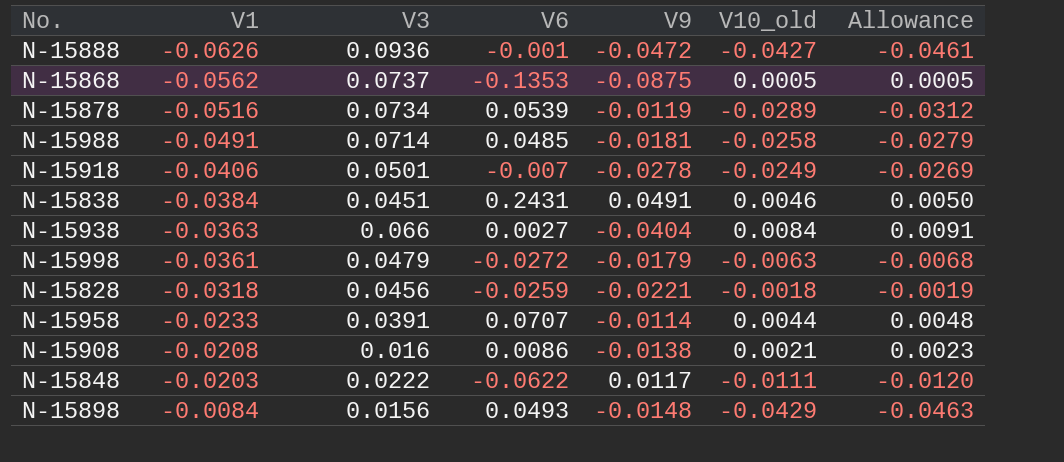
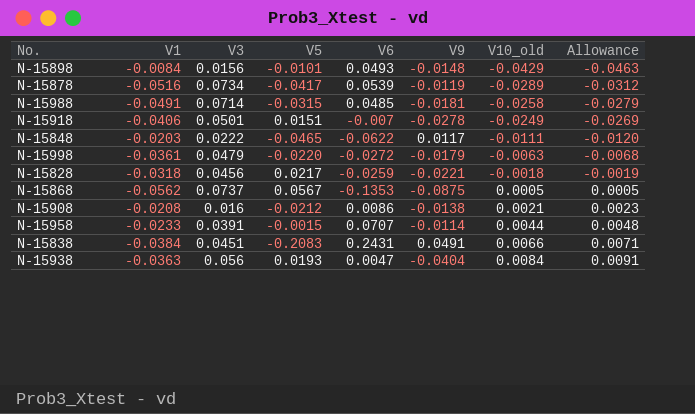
row order: V1 ascending -> V10_old ascending
column V5 | position: none -> 4
row N-15888: -0.0626 | 0.0936 | -0.001 | -0.0472 | -0.0427 | -0.0461 -> none
N-15838 | V10_old: 0.0046 -> 0.0066
N-15838 | Allowance: 0.0050 -> 0.0071
N-15938 | V3: 0.066 -> 0.056
N-15938 | V6: 0.0027 -> 0.0047

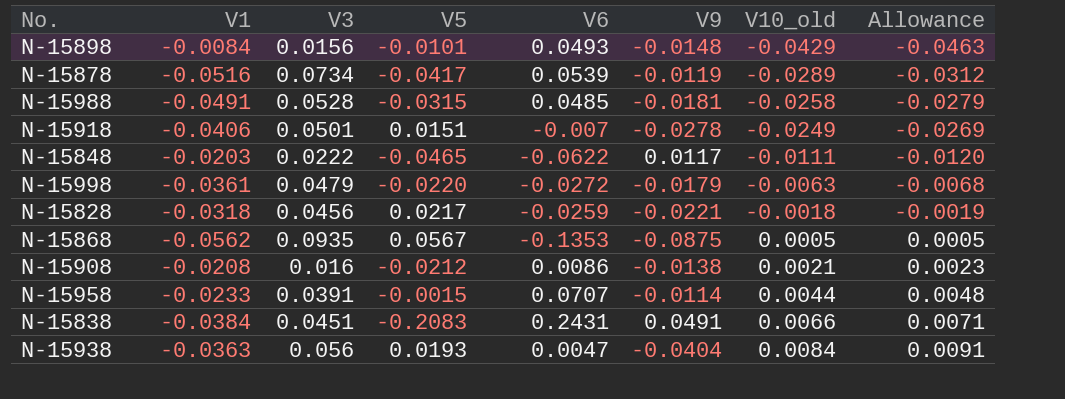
N-15988 | V3: 0.0714 -> 0.0528
N-15868 | V3: 0.0737 -> 0.0935

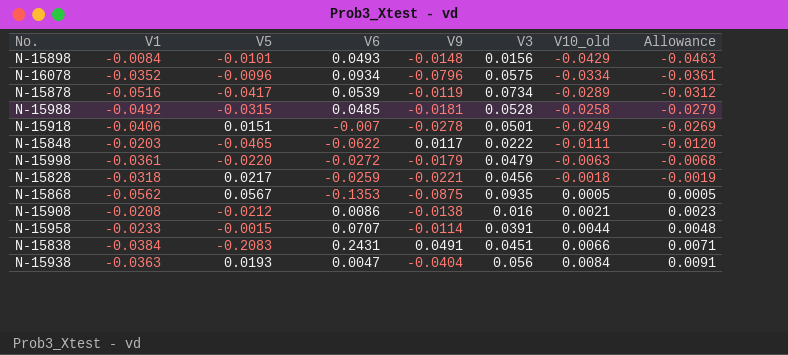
column V3 | position: 3 -> 6
row N-16078: none -> -0.0352 | -0.0096 | 0.0934 | -0.0796 | 0.0575 | -0.0334 | -0.0361
N-15988 | V1: -0.0491 -> -0.0492

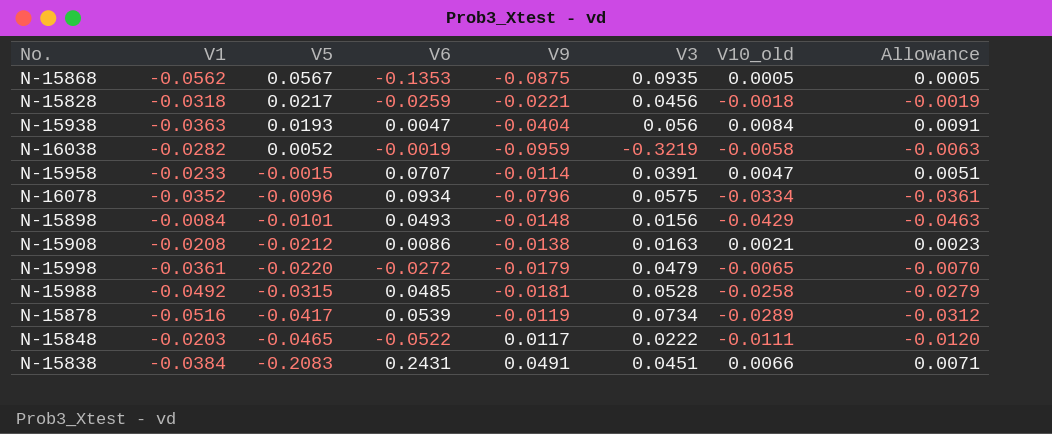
row order: V10_old ascending -> V5 descending
row N-15918: -0.0406 | 0.0151 | -0.007 | -0.0278 | 0.0501 | -0.0249 | -0.0269 -> none
row N-16038: none -> -0.0282 | 0.0052 | -0.0019 | -0.0959 | -0.3219 | -0.0058 | -0.0063
N-15958 | V10_old: 0.0044 -> 0.0047
N-15958 | Allowance: 0.0048 -> 0.0051
N-15908 | V3: 0.016 -> 0.0163
N-15998 | V10_old: -0.0063 -> -0.0065
N-15998 | Allowance: -0.0068 -> -0.0070
N-15848 | V6: -0.0622 -> -0.0522

